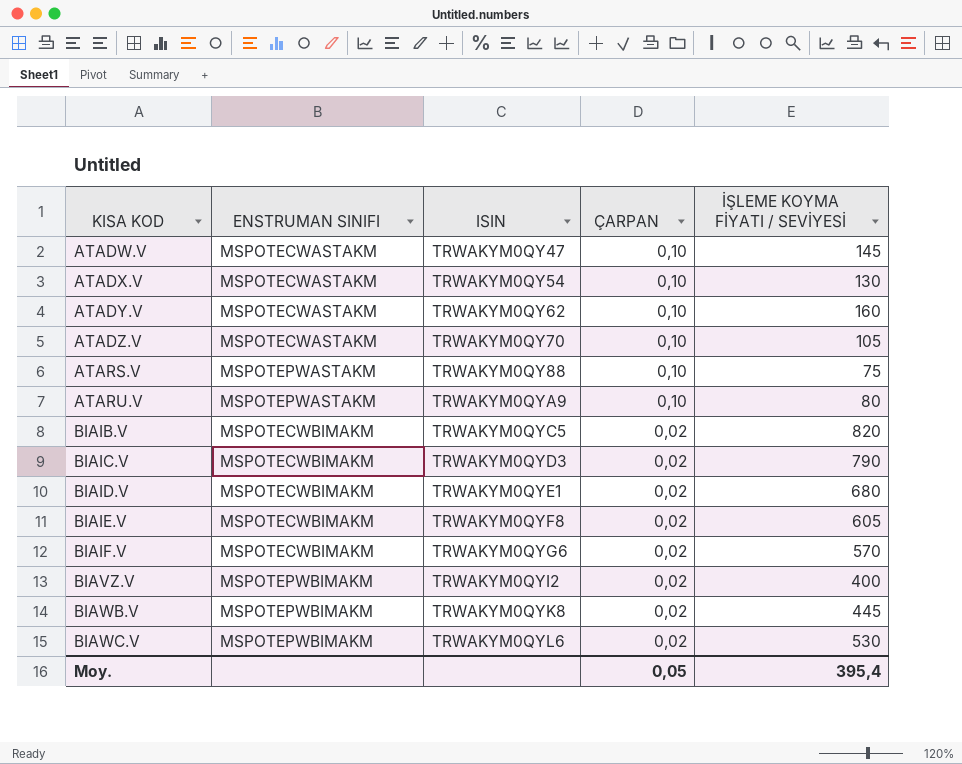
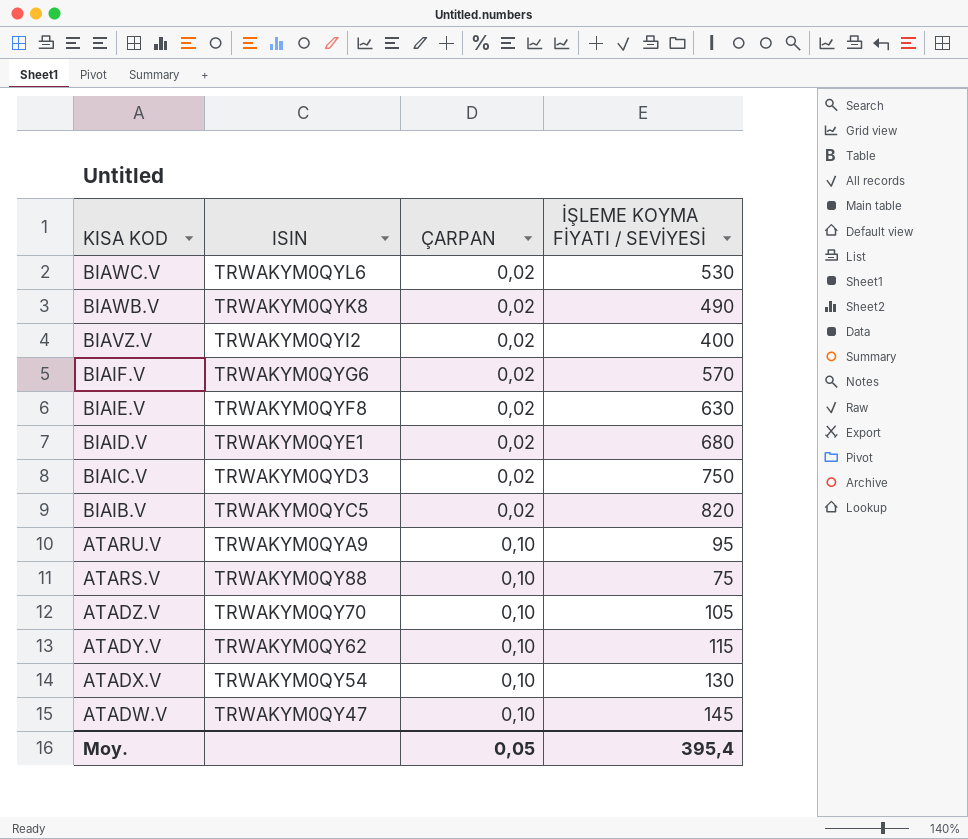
row order: KISA KOD ascending -> KISA KOD descending
column ENSTRUMAN SINIFI | position: 2 -> none
BIAWB.V | İŞLEME KOYMA FİYATI / SEVİYESİ: 445 -> 490
BIAIE.V | İŞLEME KOYMA FİYATI / SEVİYESİ: 605 -> 630
BIAIC.V | İŞLEME KOYMA FİYATI / SEVİYESİ: 790 -> 750
ATARU.V | İŞLEME KOYMA FİYATI / SEVİYESİ: 80 -> 95
ATADY.V | İŞLEME KOYMA FİYATI / SEVİYESİ: 160 -> 115

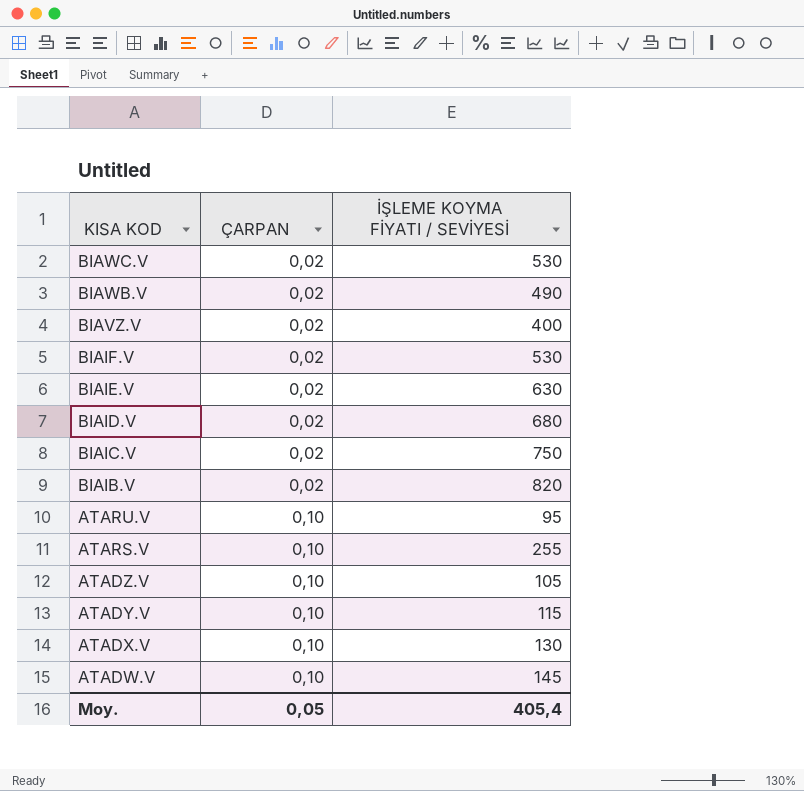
column ISIN | position: 2 -> none
BIAIF.V | İŞLEME KOYMA FİYATI / SEVİYESİ: 570 -> 530
ATARS.V | İŞLEME KOYMA FİYATI / SEVİYESİ: 75 -> 255
Moy. | İŞLEME KOYMA FİYATI / SEVİYESİ: 395,4 -> 405,4

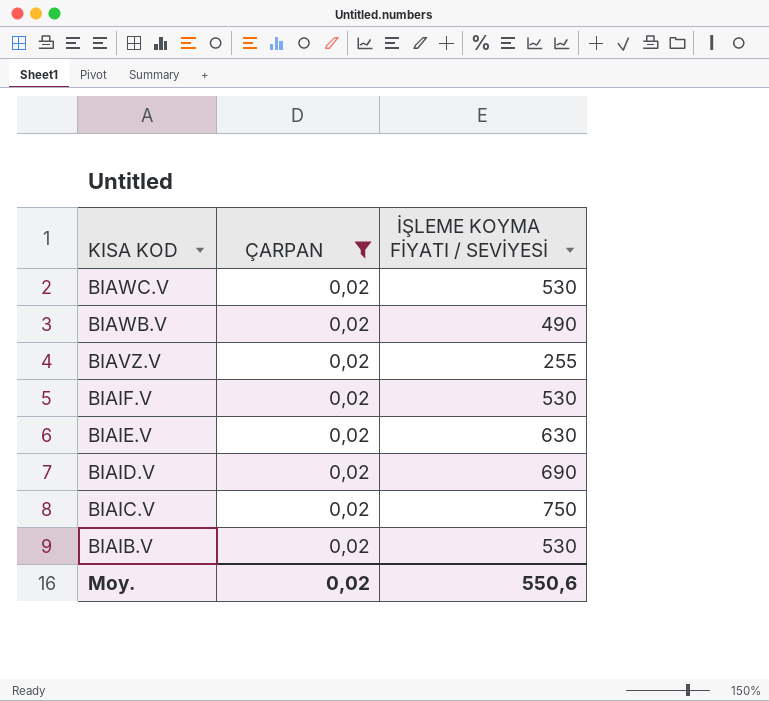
filter: none -> ÇARPAN = 0,02
BIAVZ.V | İŞLEME KOYMA FİYATI / SEVİYESİ: 400 -> 255
BIAID.V | İŞLEME KOYMA FİYATI / SEVİYESİ: 680 -> 690
BIAIB.V | İŞLEME KOYMA FİYATI / SEVİYESİ: 820 -> 530
Moy. | ÇARPAN: 0,05 -> 0,02
Moy. | İŞLEME KOYMA FİYATI / SEVİYESİ: 405,4 -> 550,6

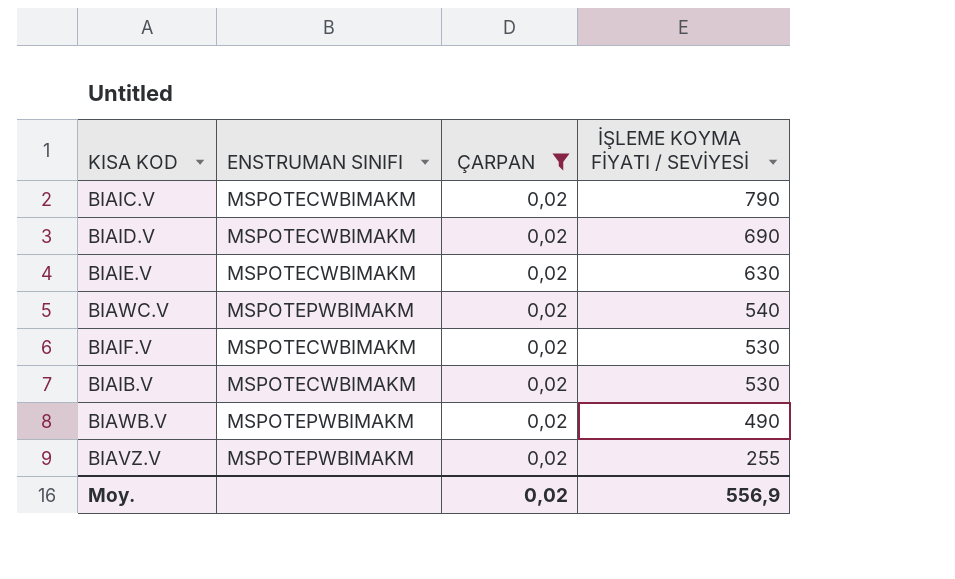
row order: KISA KOD descending -> İŞLEME KOYMA FİYATI / SEVİYESİ descending
column ENSTRUMAN SINIFI | position: none -> 2
BIAIC.V | İŞLEME KOYMA FİYATI / SEVİYESİ: 750 -> 790
BIAWC.V | İŞLEME KOYMA FİYATI / SEVİYESİ: 530 -> 540
Moy. | İŞLEME KOYMA FİYATI / SEVİYESİ: 550,6 -> 556,9

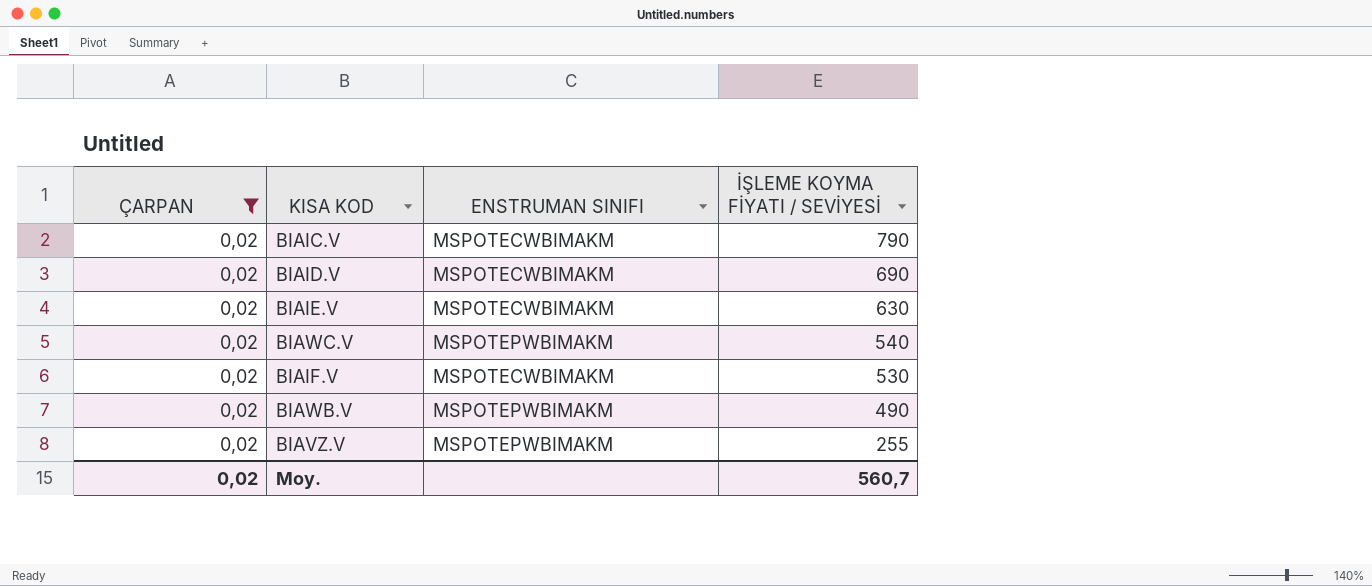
column ÇARPAN | position: 3 -> 1
row BIAIB.V: MSPOTECWBIMAKM | 0,02 | 530 -> none
Moy. | İŞLEME KOYMA FİYATI / SEVİYESİ: 556,9 -> 560,7

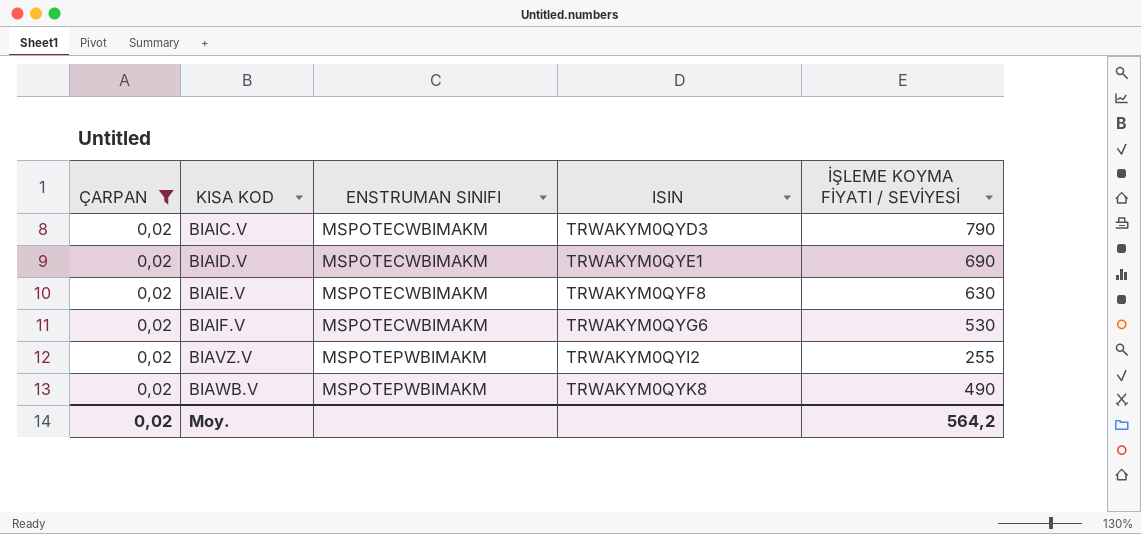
row order: İŞLEME KOYMA FİYATI / SEVİYESİ descending -> KISA KOD ascending
column ISIN | position: none -> 4
row BIAWC.V: 0,02 | MSPOTEPWBIMAKM | 540 -> none
Moy. | İŞLEME KOYMA FİYATI / SEVİYESİ: 560,7 -> 564,2

